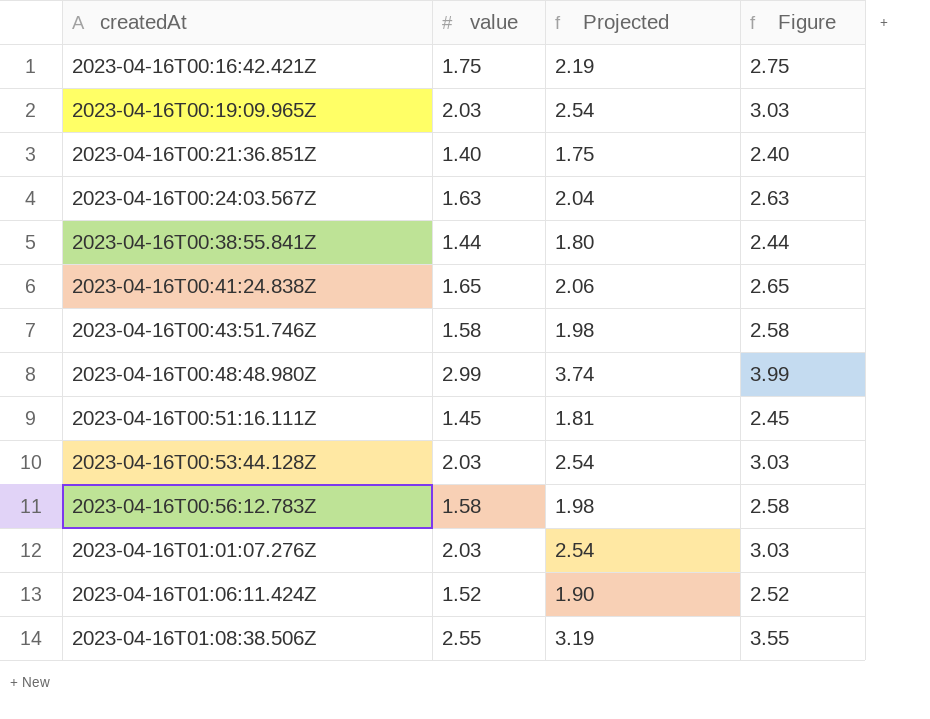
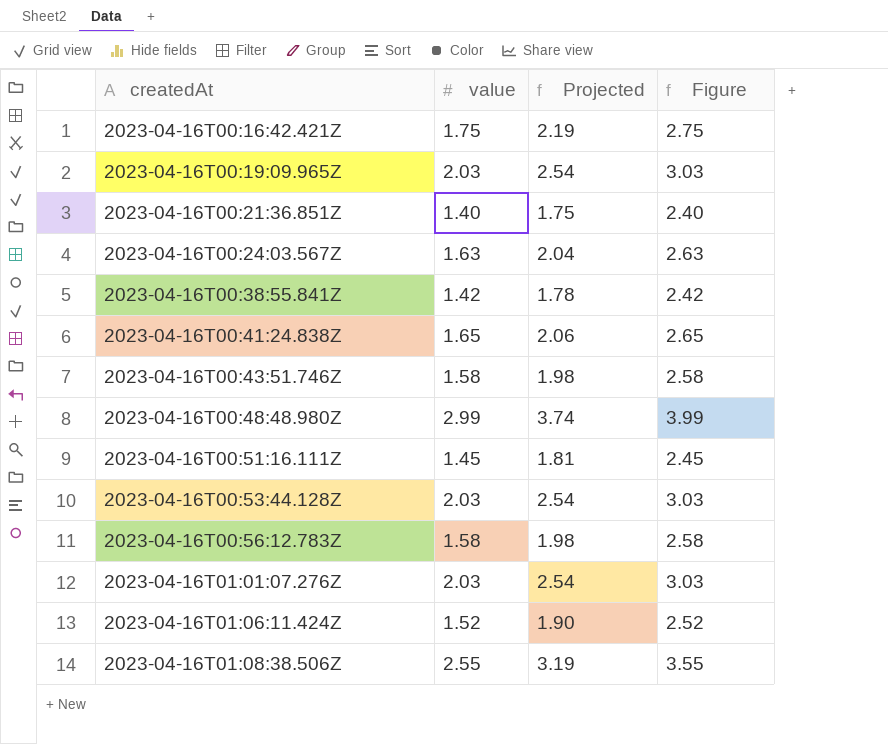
2023-04-16T00:38:55.841Z | value: 1.44 -> 1.42
2023-04-16T00:38:55.841Z | Projected: 1.80 -> 1.78
2023-04-16T00:38:55.841Z | Figure: 2.44 -> 2.42

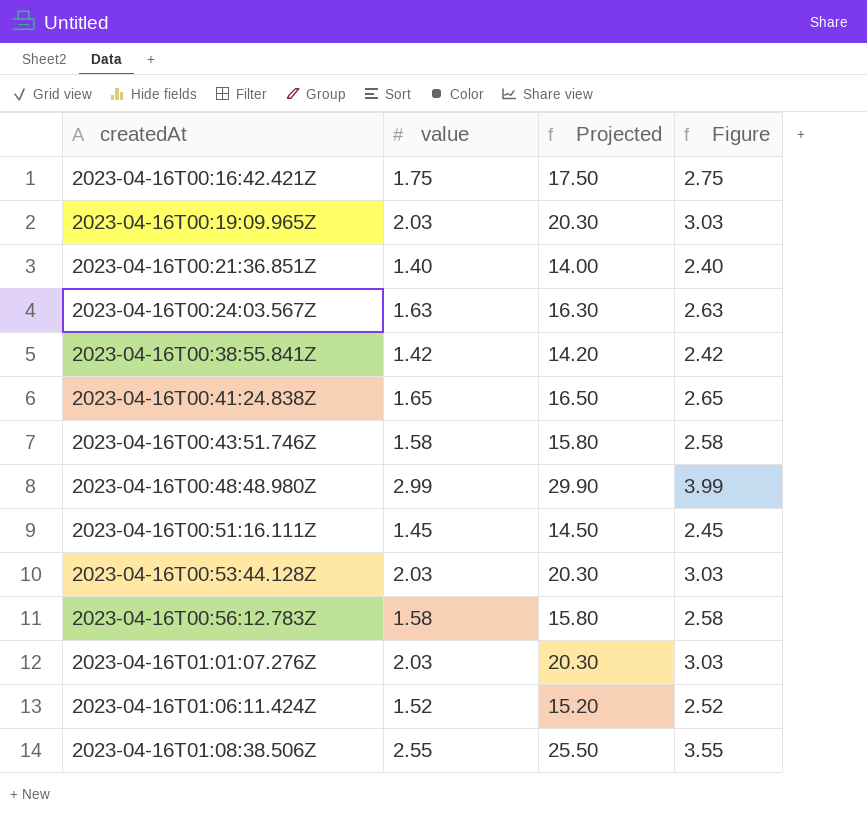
column Projected | formula: [value] * 1.25 -> [value] * 10

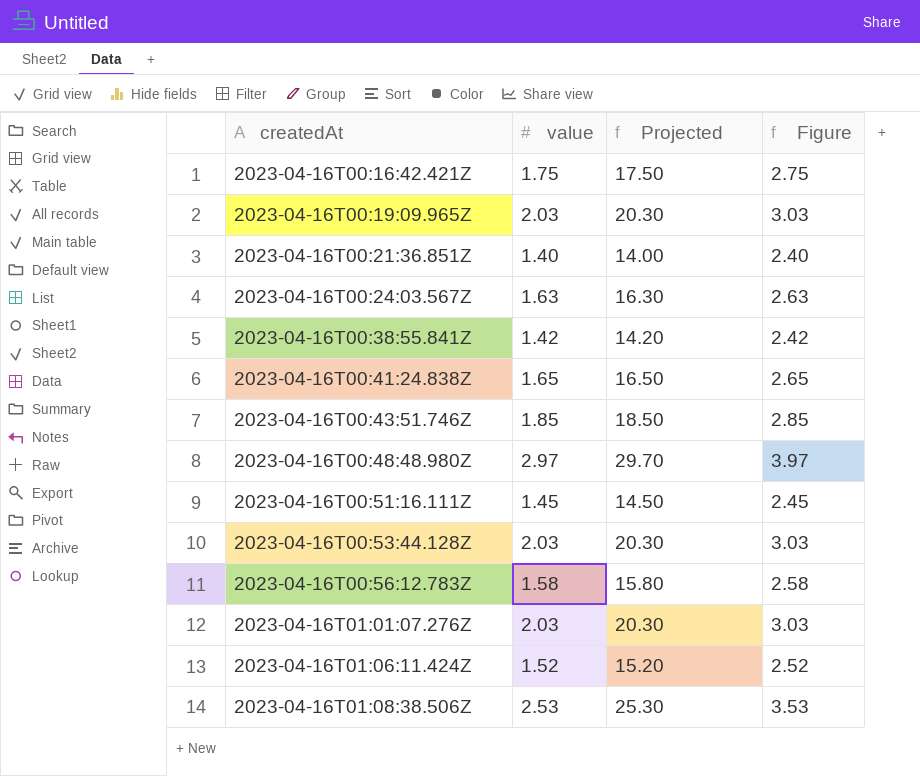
2023-04-16T00:43:51.746Z | value: 1.58 -> 1.85
2023-04-16T00:43:51.746Z | Projected: 15.80 -> 18.50
2023-04-16T00:43:51.746Z | Figure: 2.58 -> 2.85
2023-04-16T00:48:48.980Z | value: 2.99 -> 2.97
2023-04-16T00:48:48.980Z | Projected: 29.90 -> 29.70
2023-04-16T00:48:48.980Z | Figure: 3.99 -> 3.97
2023-04-16T01:08:38.506Z | value: 2.55 -> 2.53
2023-04-16T01:08:38.506Z | Projected: 25.50 -> 25.30
2023-04-16T01:08:38.506Z | Figure: 3.55 -> 3.53

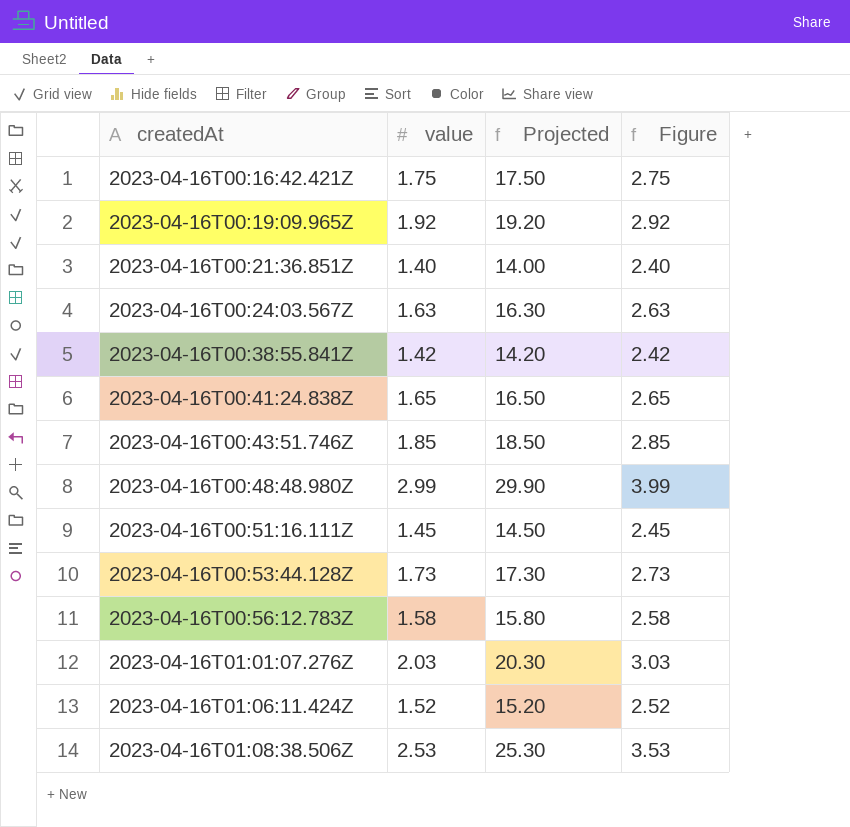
2023-04-16T00:19:09.965Z | value: 2.03 -> 1.92
2023-04-16T00:19:09.965Z | Projected: 20.30 -> 19.20
2023-04-16T00:19:09.965Z | Figure: 3.03 -> 2.92
2023-04-16T00:48:48.980Z | value: 2.97 -> 2.99
2023-04-16T00:48:48.980Z | Projected: 29.70 -> 29.90
2023-04-16T00:48:48.980Z | Figure: 3.97 -> 3.99
2023-04-16T00:53:44.128Z | value: 2.03 -> 1.73
2023-04-16T00:53:44.128Z | Projected: 20.30 -> 17.30
2023-04-16T00:53:44.128Z | Figure: 3.03 -> 2.73

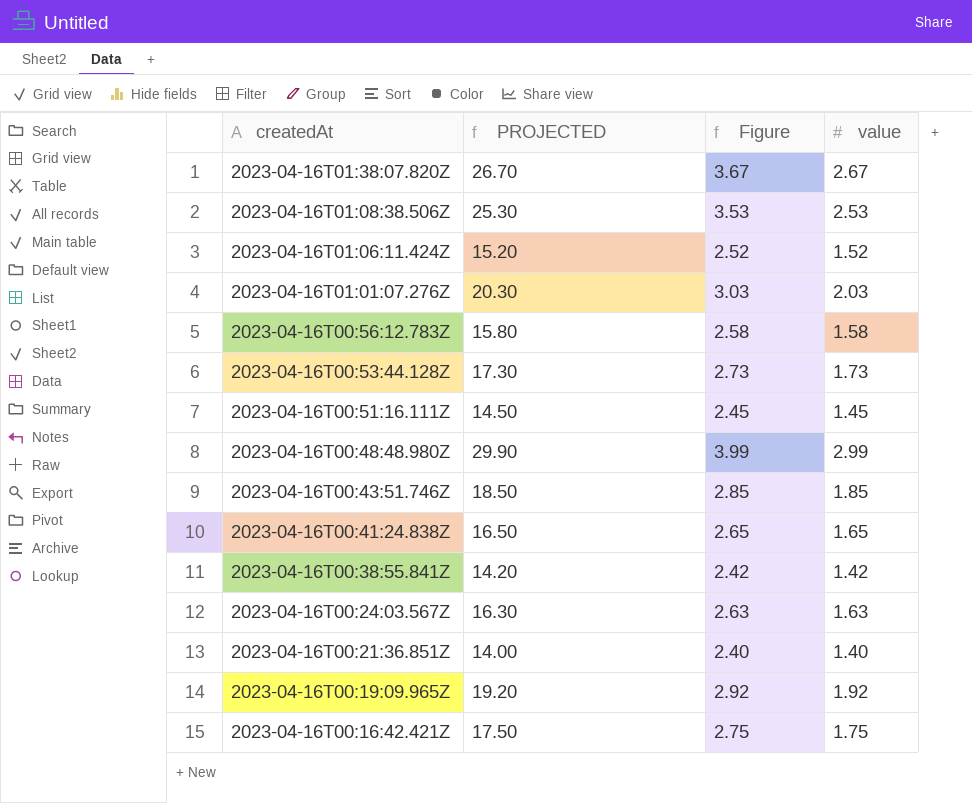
row order: createdAt ascending -> createdAt descending
column name: Projected -> PROJECTED
column value | position: 2 -> 4
row 2023-04-16T01:38:07.820Z: none -> 26.70 | 3.67 | 2.67

